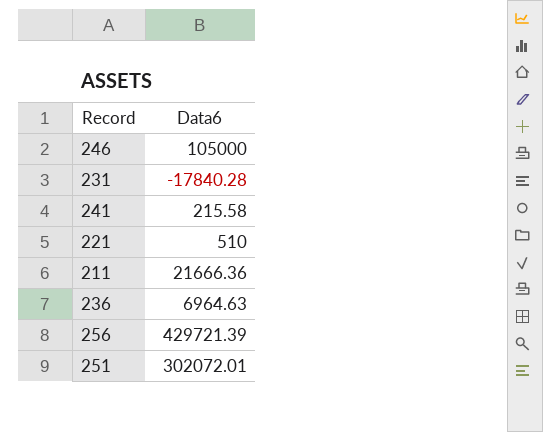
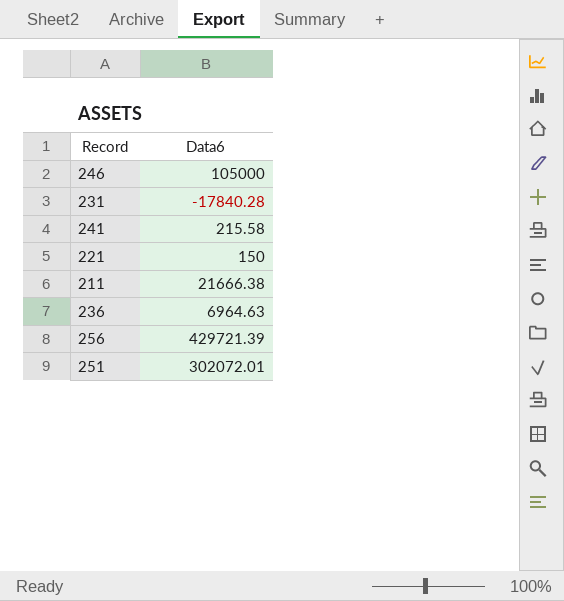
221 | Data6: 510 -> 150
211 | Data6: 21666.36 -> 21666.38

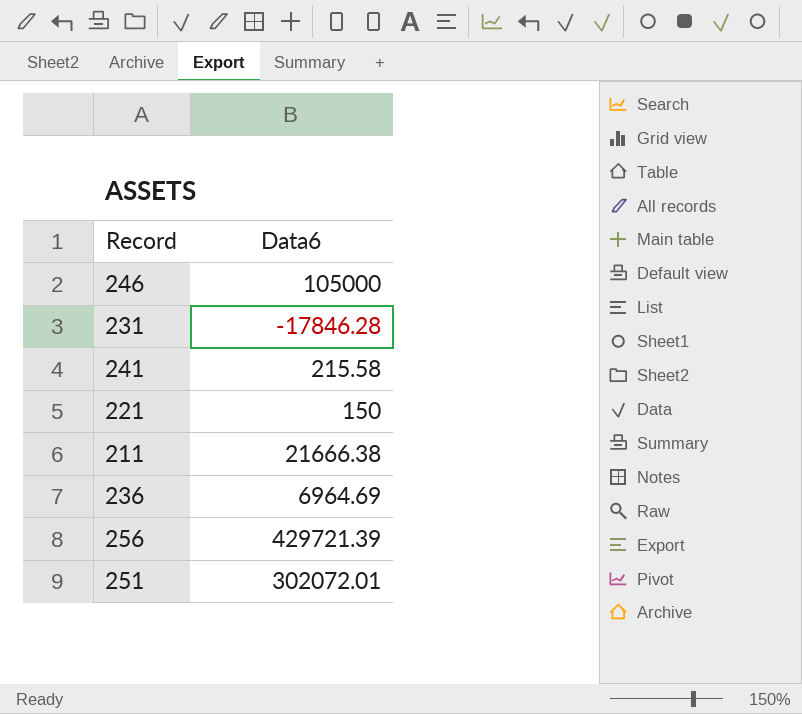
231 | Data6: -17840.28 -> -17846.28
236 | Data6: 6964.63 -> 6964.69

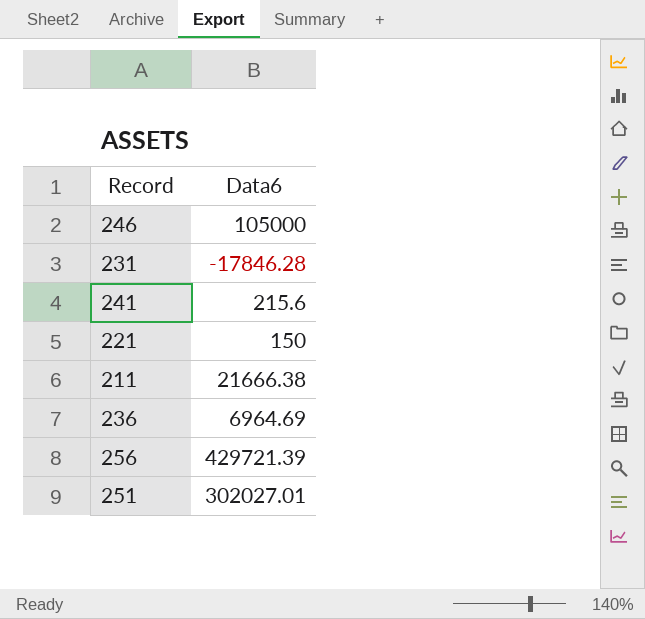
241 | Data6: 215.58 -> 215.6
251 | Data6: 302072.01 -> 302027.01

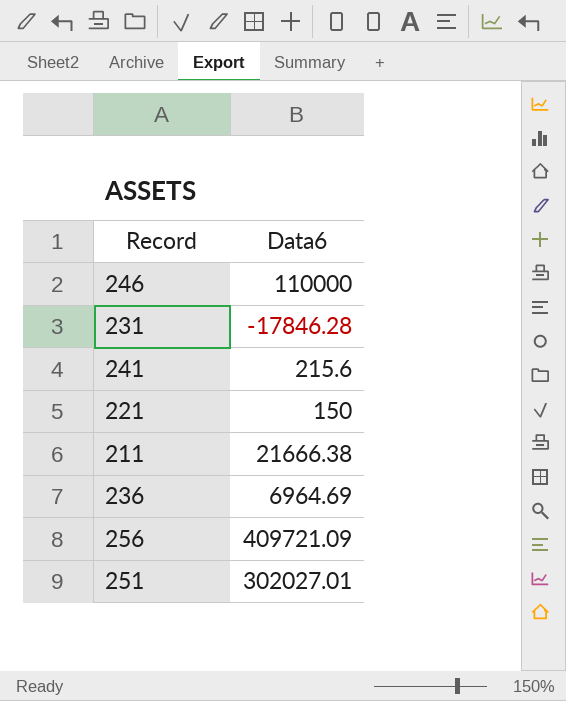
246 | Data6: 105000 -> 110000
256 | Data6: 429721.39 -> 409721.09

